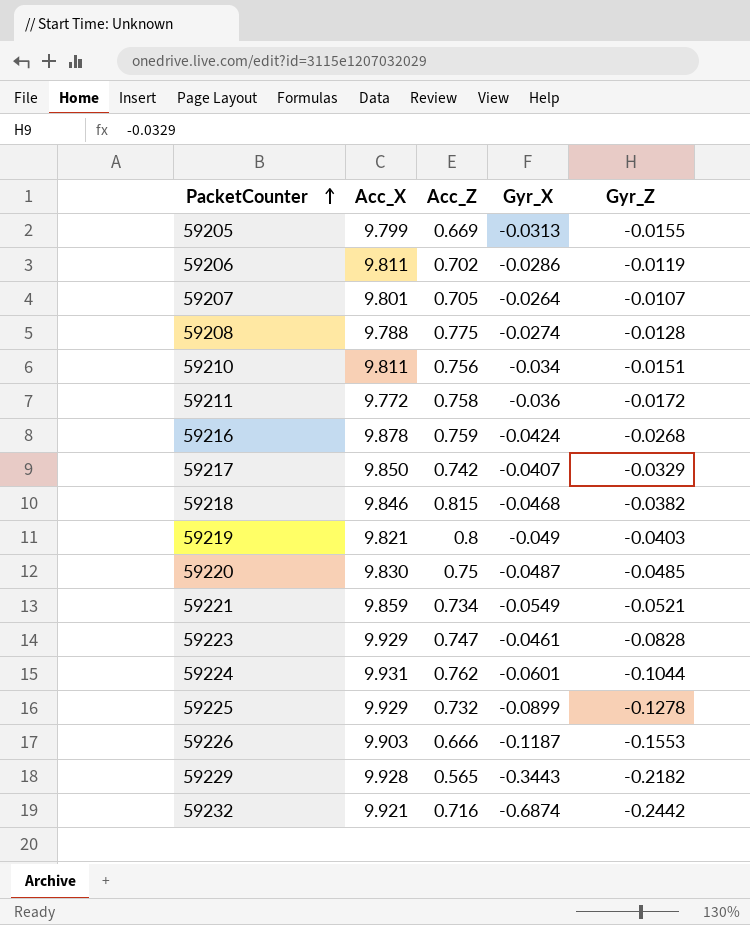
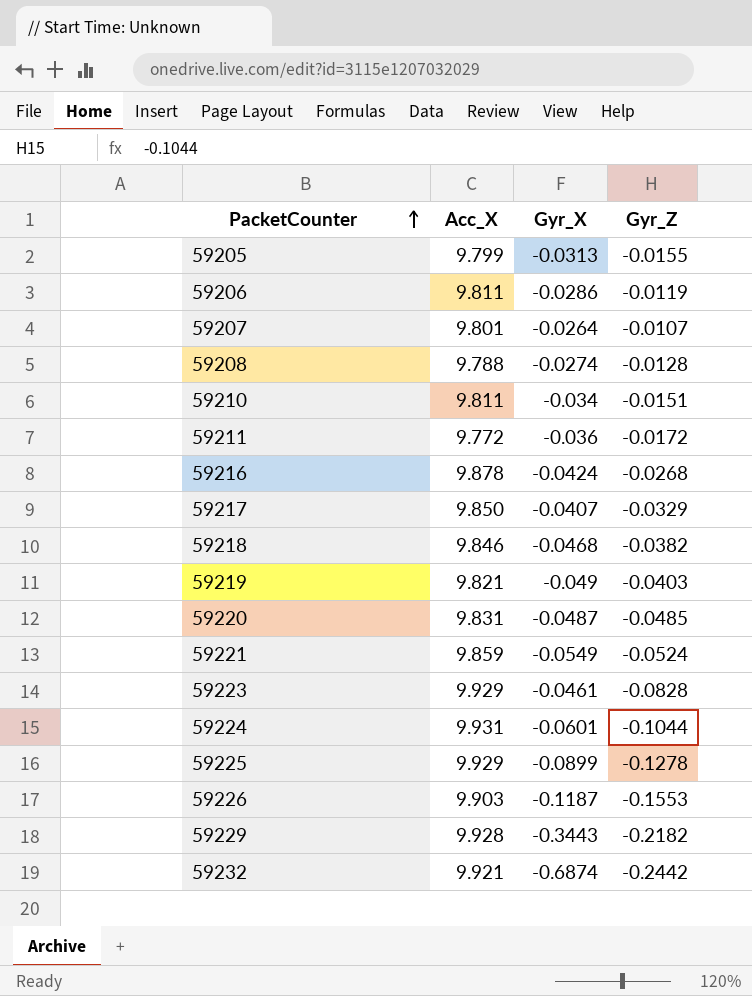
column Acc_Z | position: 3 -> none
59220 | Acc_X: 9.830 -> 9.831
59221 | Gyr_Z: -0.0521 -> -0.0524

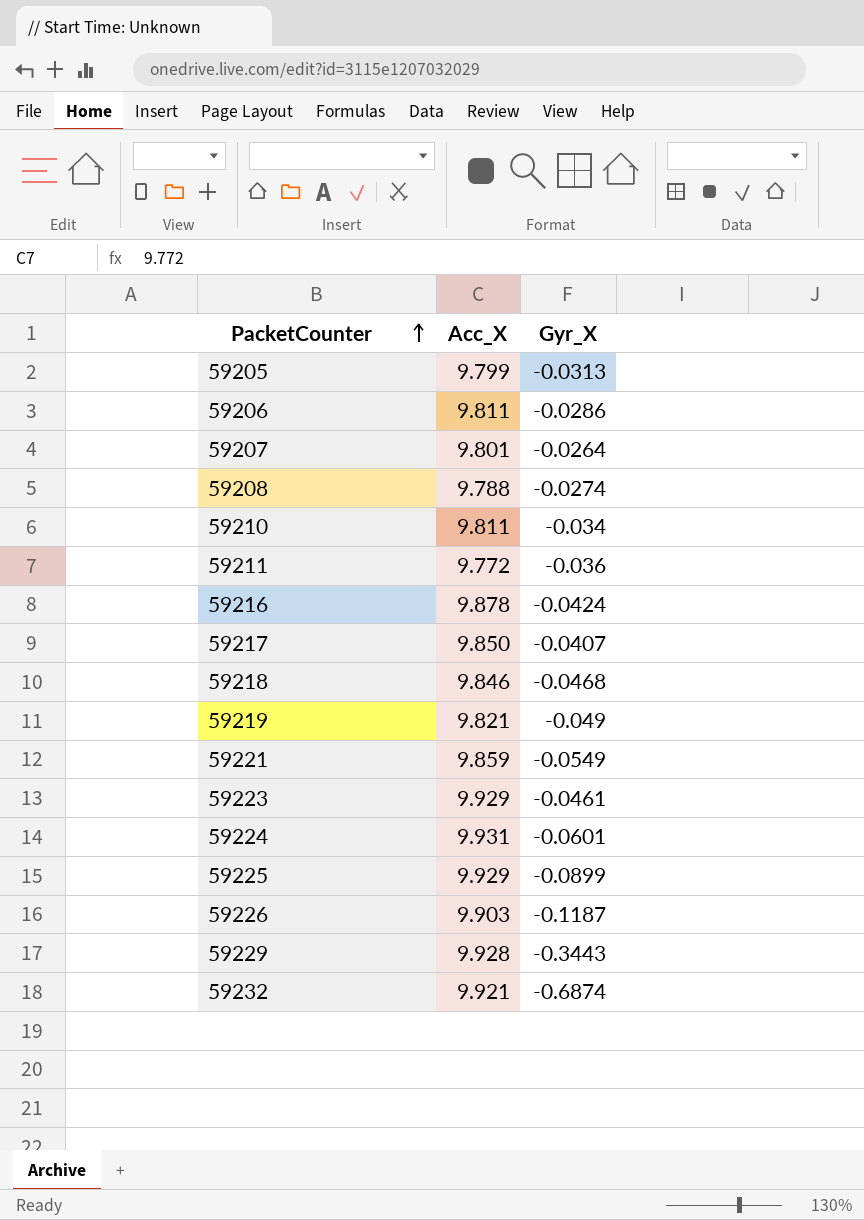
column Gyr_Z | position: 4 -> none
row 59220: 9.831 | -0.0487 | -0.0485 -> none

